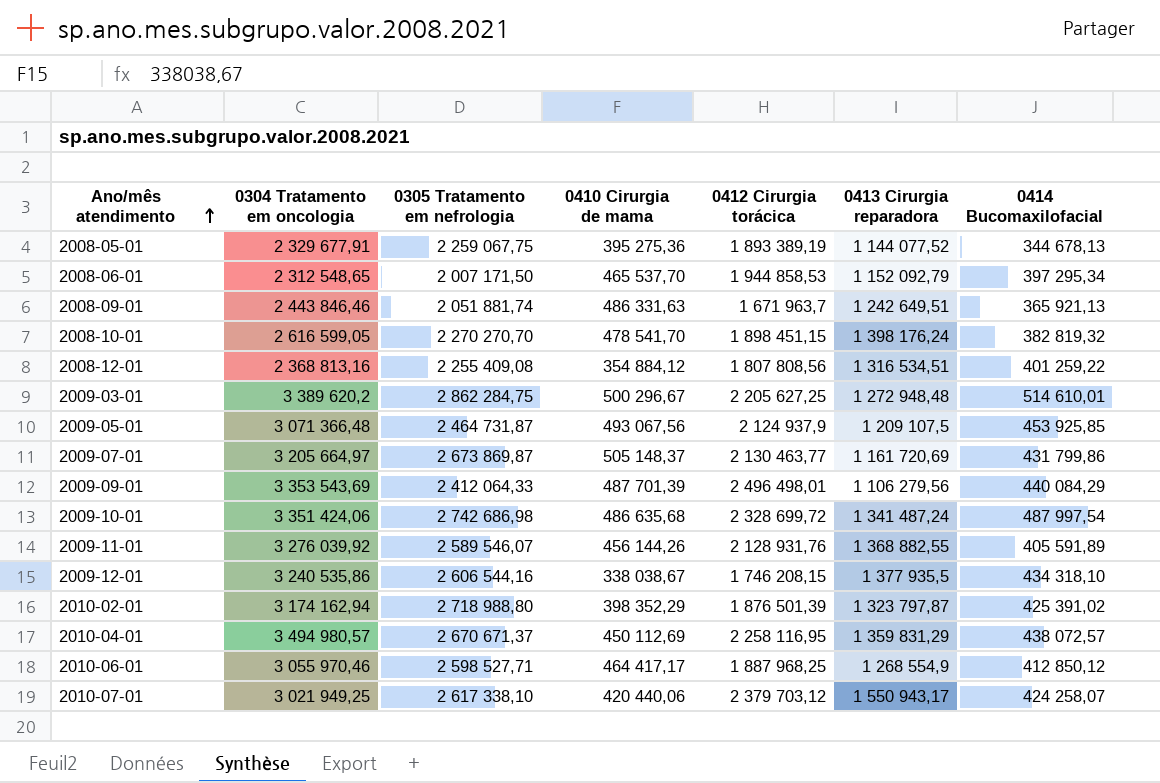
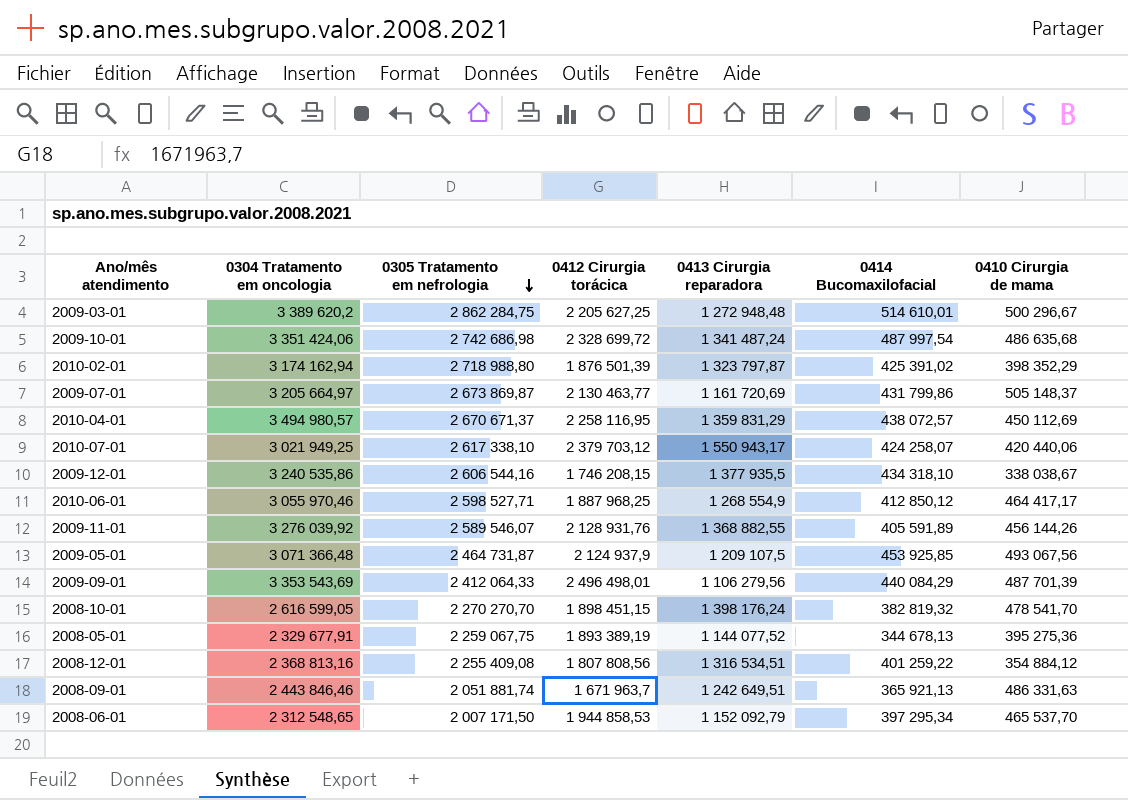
row order: Ano/mês atendimento ascending -> 0305 Tratamento em nefrologia descending
column 0410 Cirurgia de mama | position: 4 -> 7

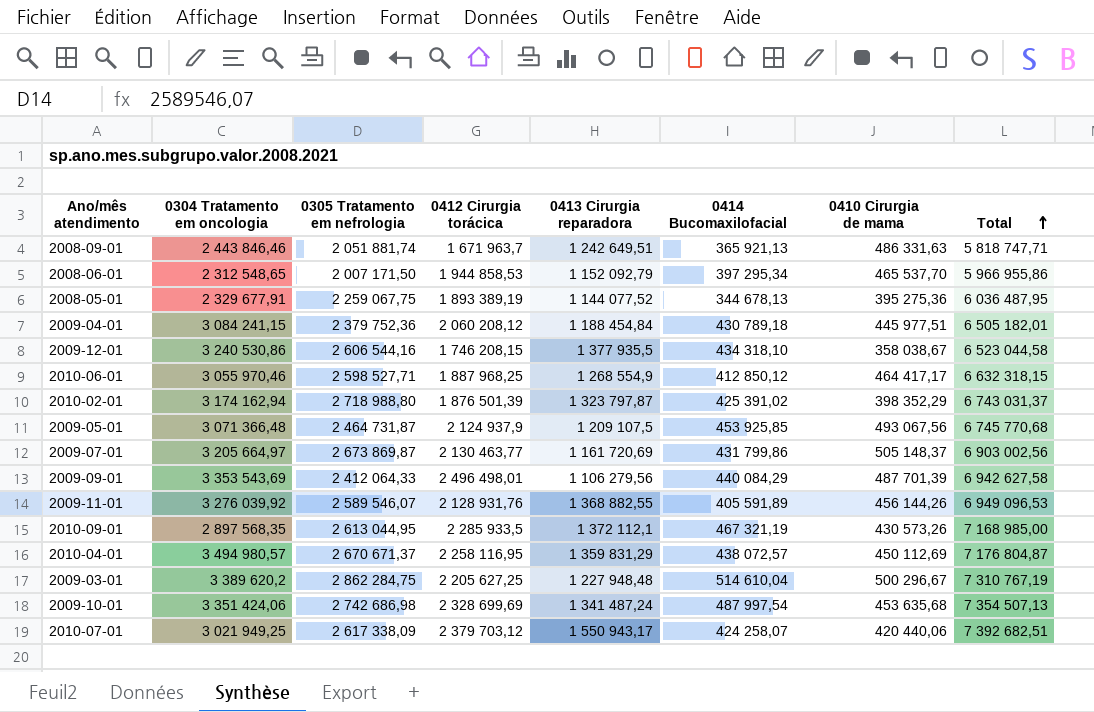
row order: 0305 Tratamento em nefrologia descending -> Total ascending
column Total | formula: none -> [0305 Tratamento em nefrologia] + [0412 Cirurgia torácica] + [0413 Cirurgia reparadora] + [0414 Bucomaxilofacial] + [0410 Cirurgia de mama]
row 2008-10-01: 2 616 599,05 | 2 270 270,70 | 1 898 451,15 | 1 398 176,24 | 382 819,32 | 478 541,70 -> none
row 2008-12-01: 2 368 813,16 | 2 255 409,08 | 1 807 808,56 | 1 316 534,51 | 401 259,22 | 354 884,12 -> none
row 2009-04-01: none -> 3 084 241,15 | 2 379 752,36 | 2 060 208,12 | 1 188 454,84 | 430 789,18 | 445 977,51 | 6 505 182,01
2009-12-01 | 0304 Tratamento em oncologia: 3 240 535,86 -> 3 240 530,86
2009-12-01 | 0410 Cirurgia de mama: 338 038,67 -> 358 038,67
row 2010-09-01: none -> 2 897 568,35 | 2 613 044,95 | 2 285 933,5 | 1 372 112,1 | 467 321,19 | 430 573,26 | 7 168 985,00
2009-03-01 | 0413 Cirurgia reparadora: 1 272 948,48 -> 1 227 948,48
2009-03-01 | 0414 Bucomaxilofacial: 514 610,01 -> 514 610,04
2009-10-01 | 0412 Cirurgia torácica: 2 328 699,72 -> 2 328 699,69
2009-10-01 | 0410 Cirurgia de mama: 486 635,68 -> 453 635,68
2010-07-01 | 0305 Tratamento em nefrologia: 2 617 338,10 -> 2 617 338,09

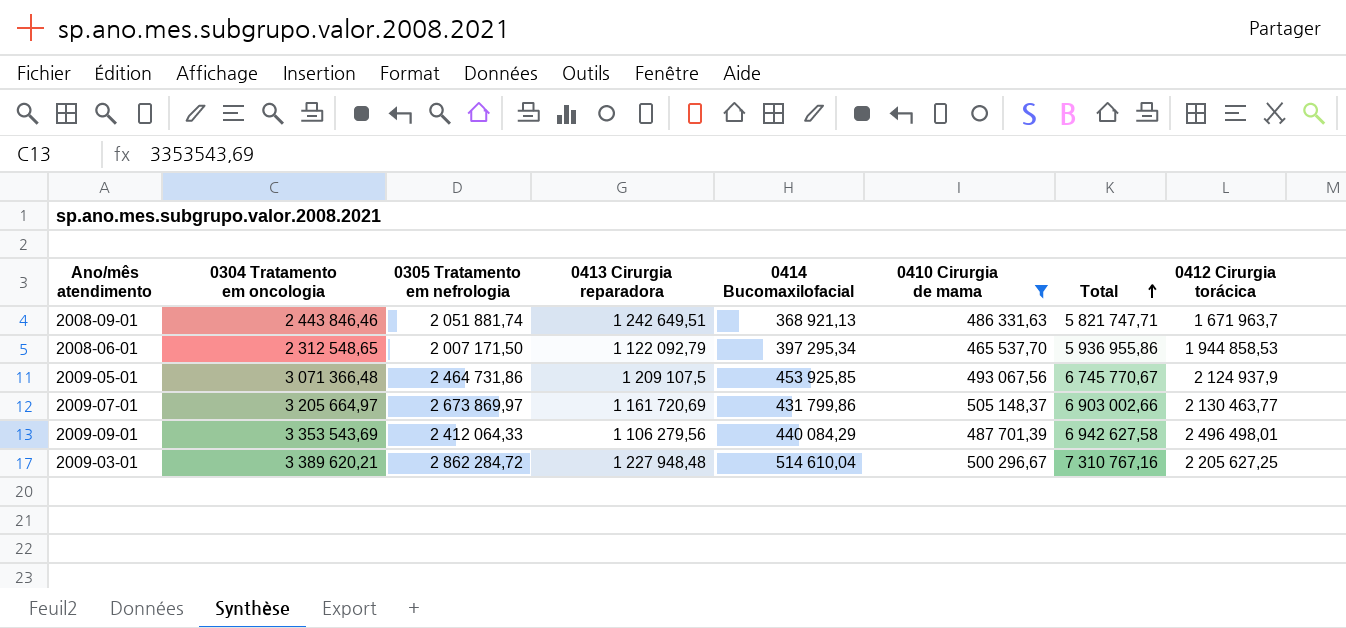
filter: none -> 0410 Cirurgia de mama >= 465 537,70
column 0412 Cirurgia torácica | position: 4 -> 8
2008-09-01 | 0414 Bucomaxilofacial: 365 921,13 -> 368 921,13
2008-09-01 | Total: 5 818 747,71 -> 5 821 747,71
2008-06-01 | 0413 Cirurgia reparadora: 1 152 092,79 -> 1 122 092,79
2008-06-01 | Total: 5 966 955,86 -> 5 936 955,86
2009-05-01 | 0305 Tratamento em nefrologia: 2 464 731,87 -> 2 464 731,86
2009-05-01 | Total: 6 745 770,68 -> 6 745 770,67
2009-07-01 | 0305 Tratamento em nefrologia: 2 673 869,87 -> 2 673 869,97
2009-07-01 | Total: 6 903 002,56 -> 6 903 002,66
2009-03-01 | 0304 Tratamento em oncologia: 3 389 620,2 -> 3 389 620,21
2009-03-01 | 0305 Tratamento em nefrologia: 2 862 284,75 -> 2 862 284,72
2009-03-01 | Total: 7 310 767,19 -> 7 310 767,16

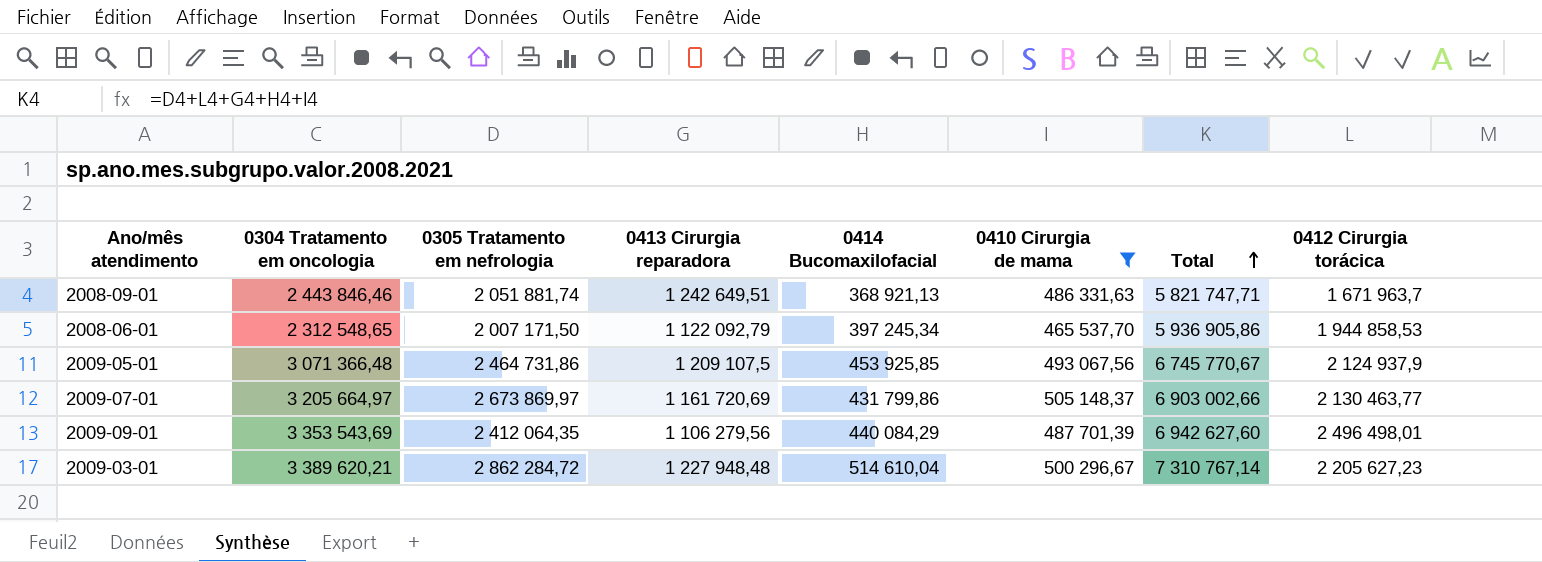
2008-06-01 | 0414 Bucomaxilofacial: 397 295,34 -> 397 245,34
2008-06-01 | Total: 5 936 955,86 -> 5 936 905,86
2009-09-01 | 0305 Tratamento em nefrologia: 2 412 064,33 -> 2 412 064,35
2009-09-01 | Total: 6 942 627,58 -> 6 942 627,60
2009-03-01 | Total: 7 310 767,16 -> 7 310 767,14
2009-03-01 | 0412 Cirurgia torácica: 2 205 627,25 -> 2 205 627,23

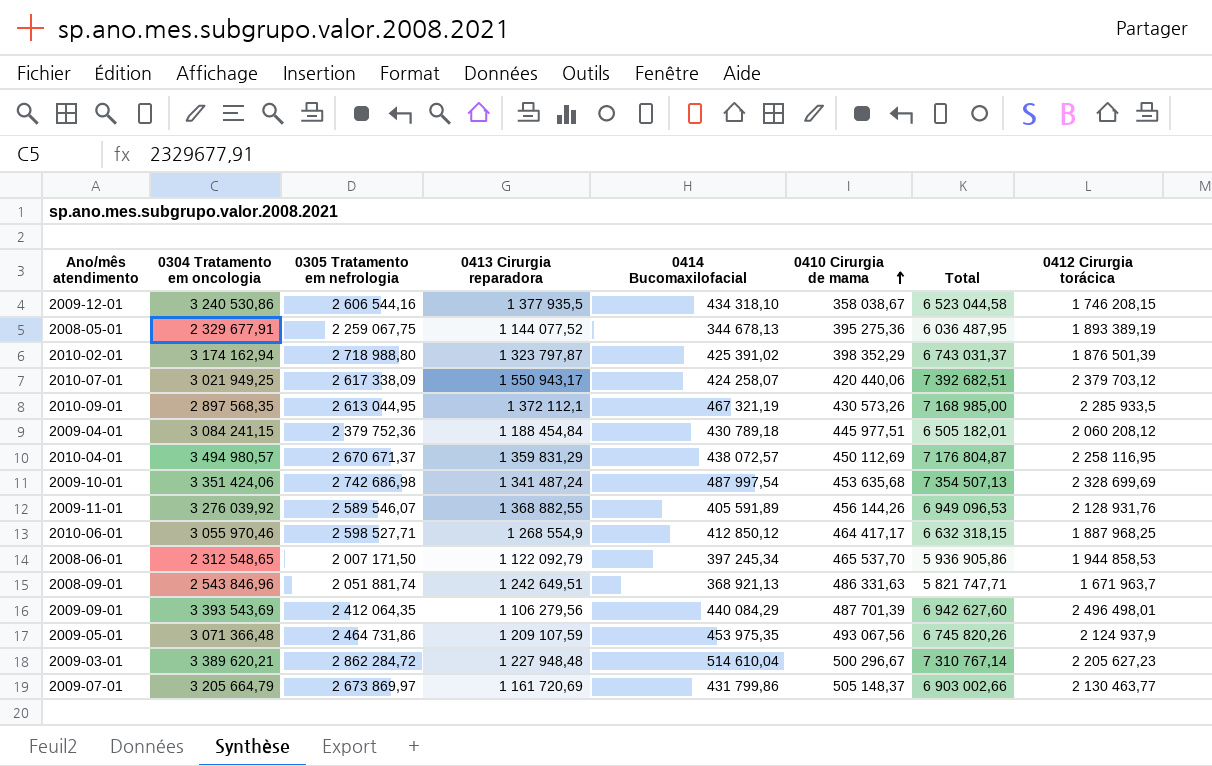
filter: 0410 Cirurgia de mama >= 465 537,70 -> none
row order: Total ascending -> 0410 Cirurgia de mama ascending
2008-09-01 | 0304 Tratamento em oncologia: 2 443 846,46 -> 2 543 846,96
2009-09-01 | 0304 Tratamento em oncologia: 3 353 543,69 -> 3 393 543,69
2009-05-01 | 0413 Cirurgia reparadora: 1 209 107,5 -> 1 209 107,59
2009-05-01 | 0414 Bucomaxilofacial: 453 925,85 -> 453 975,35
2009-05-01 | Total: 6 745 770,67 -> 6 745 820,26
2009-07-01 | 0304 Tratamento em oncologia: 3 205 664,97 -> 3 205 664,79

